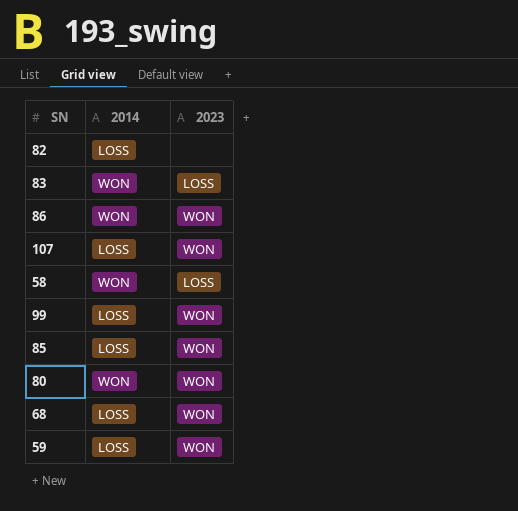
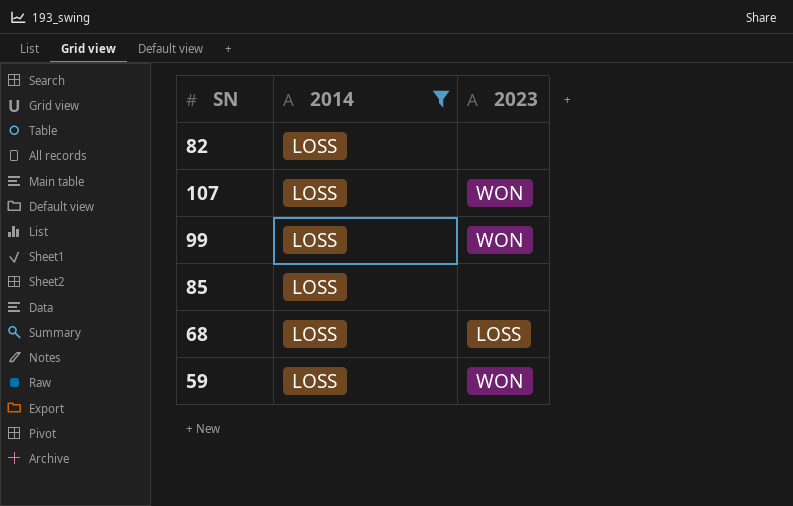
filter: none -> 2014 = LOSS
85 | 2023: WON -> none
68 | 2023: WON -> LOSS

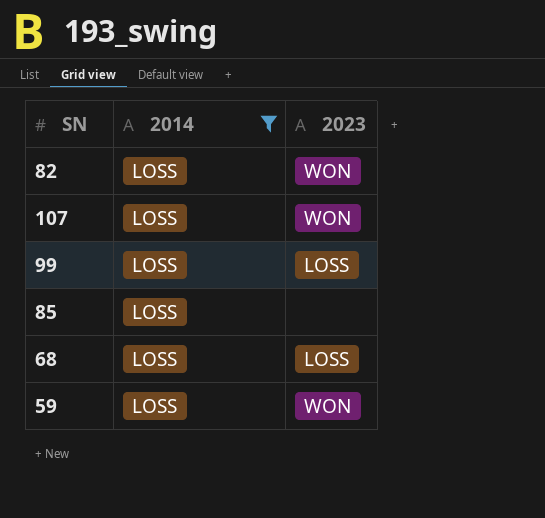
82 | 2023: none -> WON
99 | 2023: WON -> LOSS

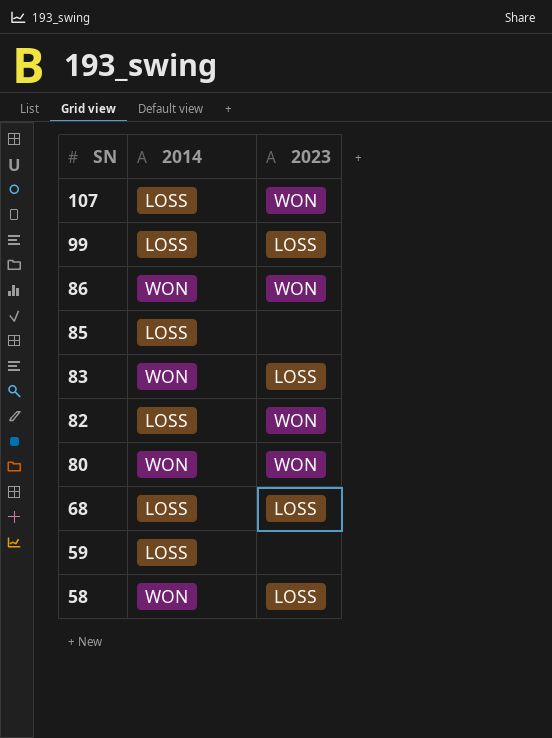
filter: 2014 = LOSS -> none
row order: none -> SN descending
59 | 2023: WON -> none

